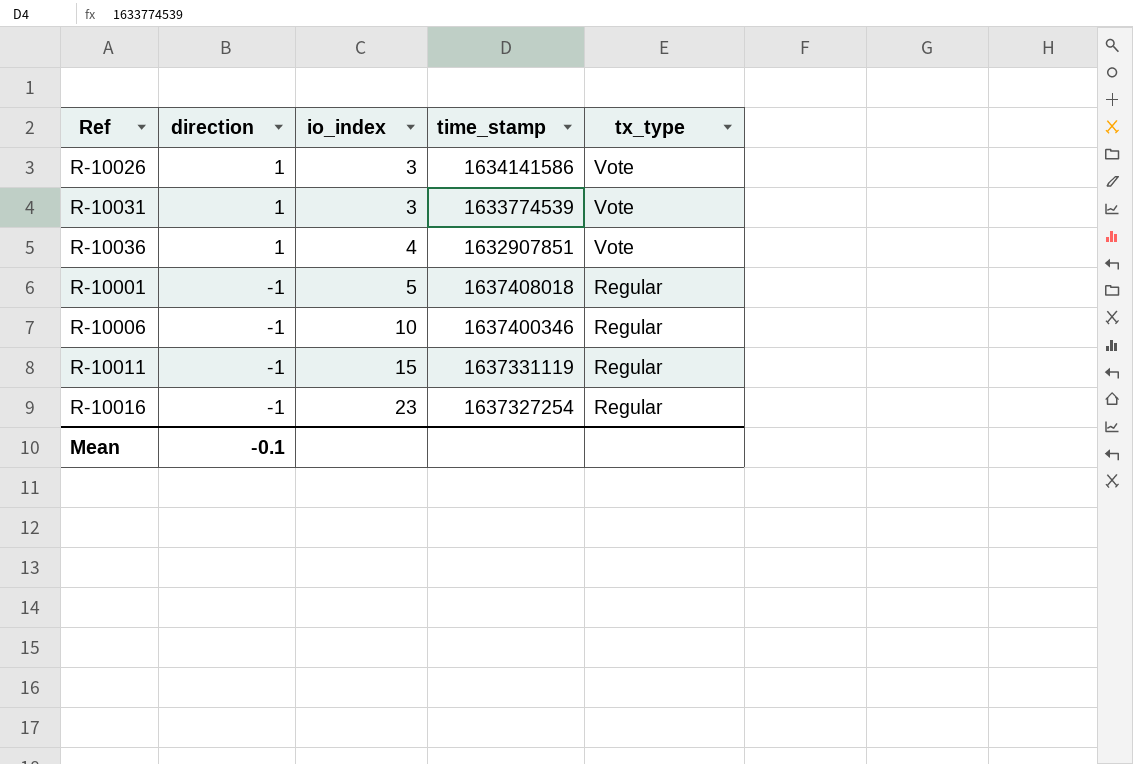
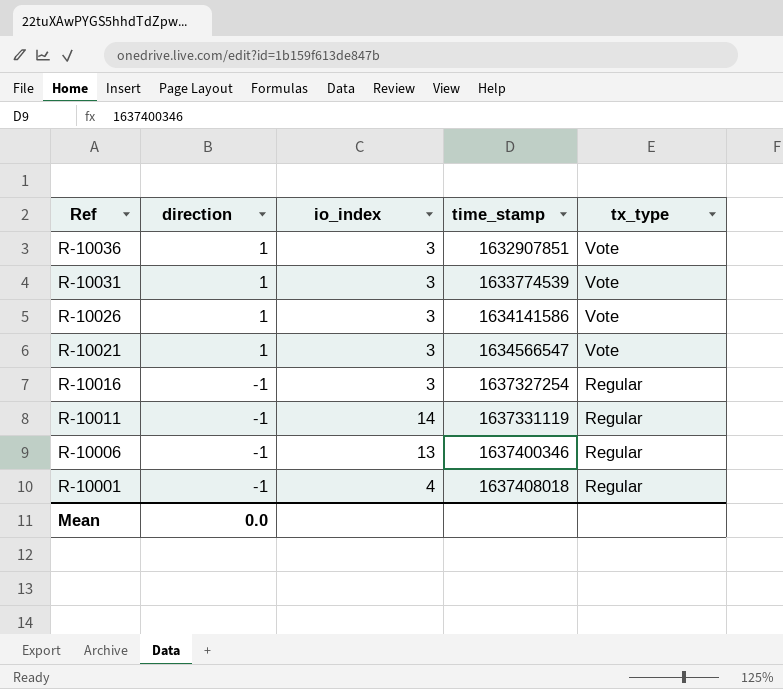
row order: direction descending -> Ref descending
R-10036 | io_index: 4 -> 3
row R-10021: none -> 1 | 3 | 1634566547 | Vote
R-10016 | io_index: 23 -> 3
R-10011 | io_index: 15 -> 14
R-10006 | io_index: 10 -> 13
R-10001 | io_index: 5 -> 4
Mean | direction: -0.1 -> 0.0

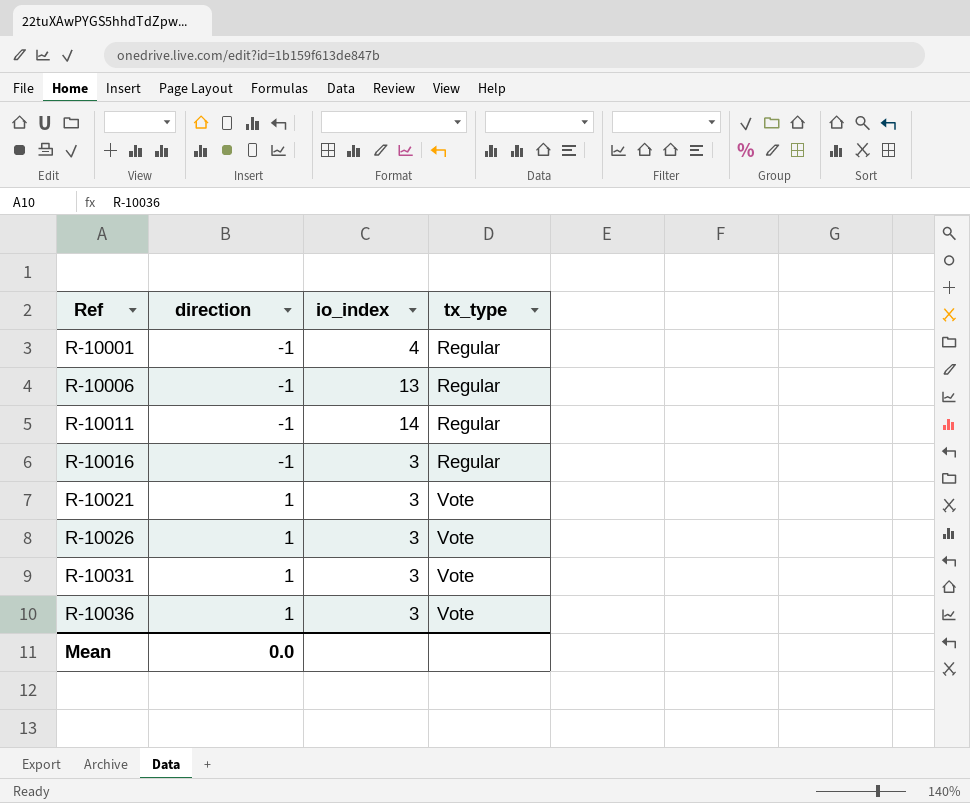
row order: Ref descending -> Ref ascending
column time_stamp | position: 4 -> none

